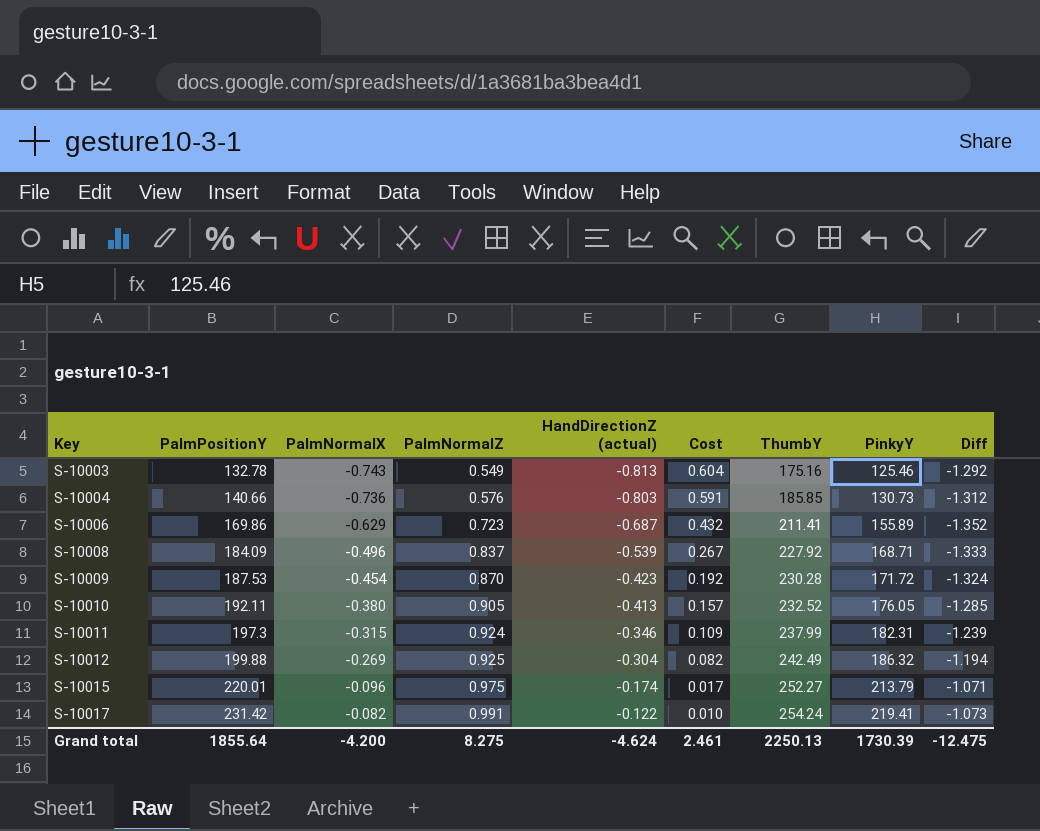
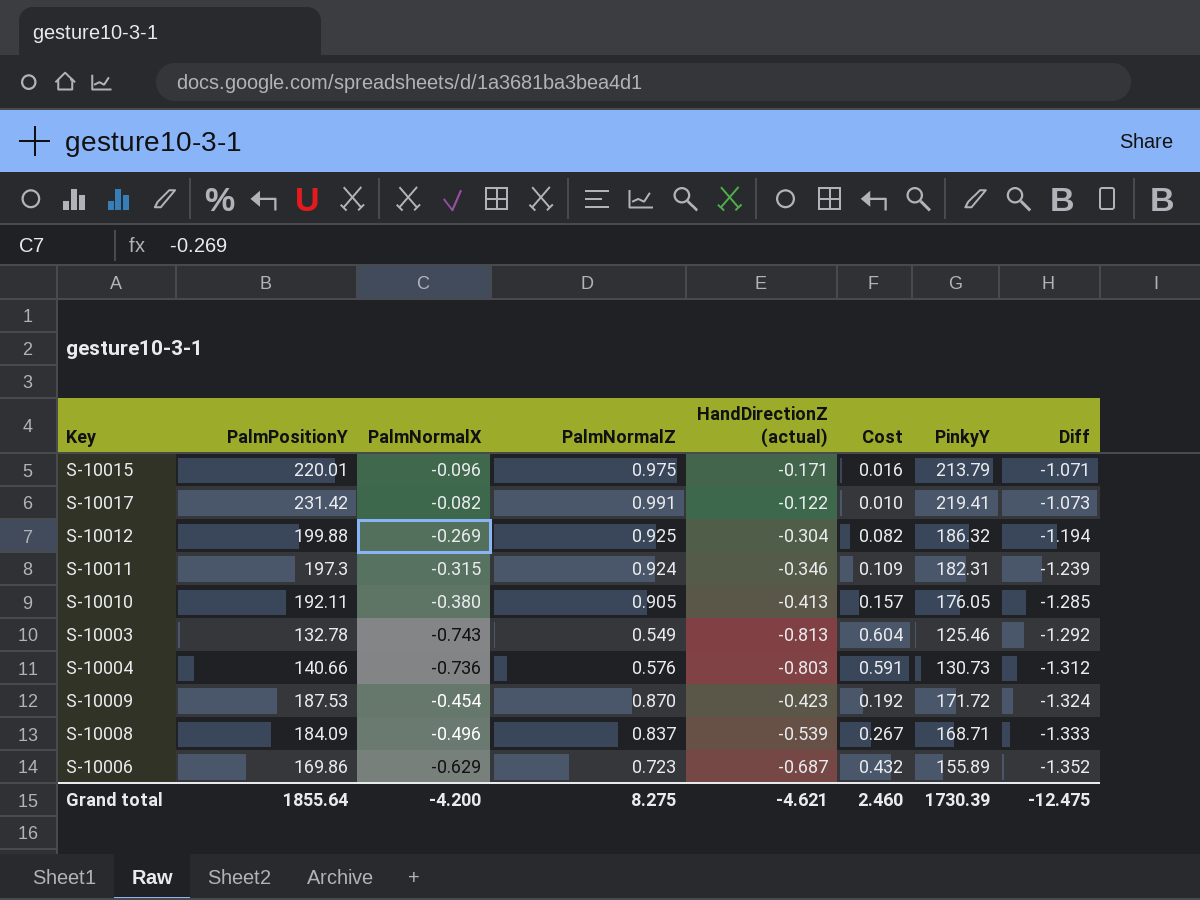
row order: Key ascending -> Diff descending
column ThumbY | position: 7 -> none
S-10015 | HandDirectionZ (actual): -0.174 -> -0.171
S-10015 | Cost: 0.017 -> 0.016
Grand total | HandDirectionZ (actual): -4.624 -> -4.621
Grand total | Cost: 2.461 -> 2.460

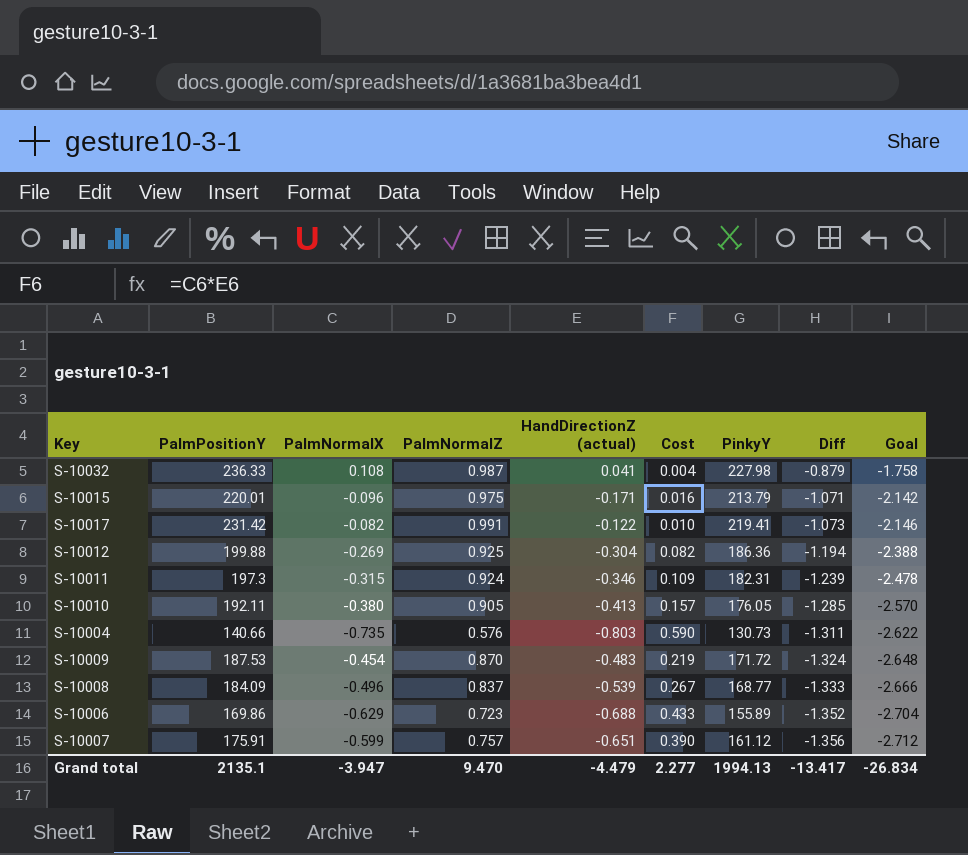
column Goal | formula: none -> [Diff] * 2
row S-10003: 132.78 | -0.743 | 0.549 | -0.813 | 0.604 | 125.46 | -1.292 -> none
row S-10032: none -> 236.33 | 0.108 | 0.987 | 0.041 | 0.004 | 227.98 | -0.879 | -1.758
S-10012 | PinkyY: 186.32 -> 186.36
S-10004 | PalmNormalX: -0.736 -> -0.735
S-10004 | Cost: 0.591 -> 0.590
S-10004 | Diff: -1.312 -> -1.311
S-10009 | HandDirectionZ (actual): -0.423 -> -0.483
S-10009 | Cost: 0.192 -> 0.219
S-10008 | PinkyY: 168.71 -> 168.77
S-10006 | HandDirectionZ (actual): -0.687 -> -0.688
S-10006 | Cost: 0.432 -> 0.433
row S-10007: none -> 175.91 | -0.599 | 0.757 | -0.651 | 0.390 | 161.12 | -1.356 | -2.712
Grand total | PalmPositionY: 1855.64 -> 2135.1
Grand total | PalmNormalX: -4.200 -> -3.947
Grand total | PalmNormalZ: 8.275 -> 9.470
Grand total | HandDirectionZ (actual): -4.621 -> -4.479
Grand total | Cost: 2.460 -> 2.277
Grand total | PinkyY: 1730.39 -> 1994.13
Grand total | Diff: -12.475 -> -13.417

